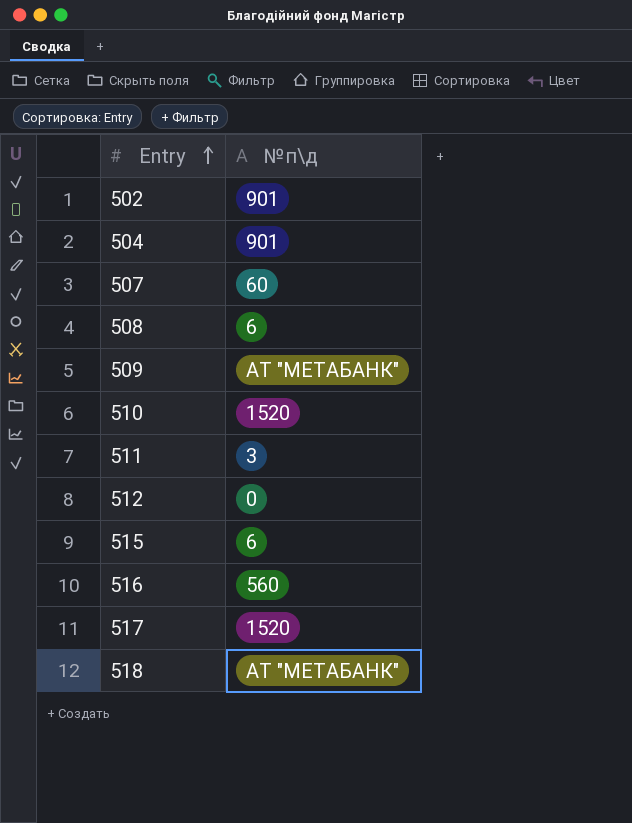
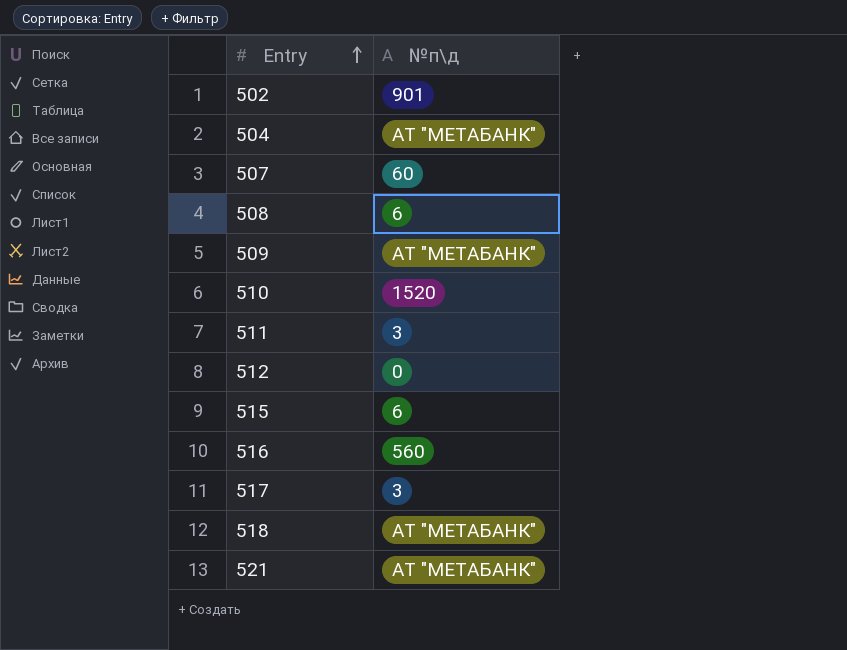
504 | №п\д: 901 -> АТ "МЕТАБАНК"
517 | №п\д: 1520 -> 3
row 521: none -> АТ "МЕТАБАНК"

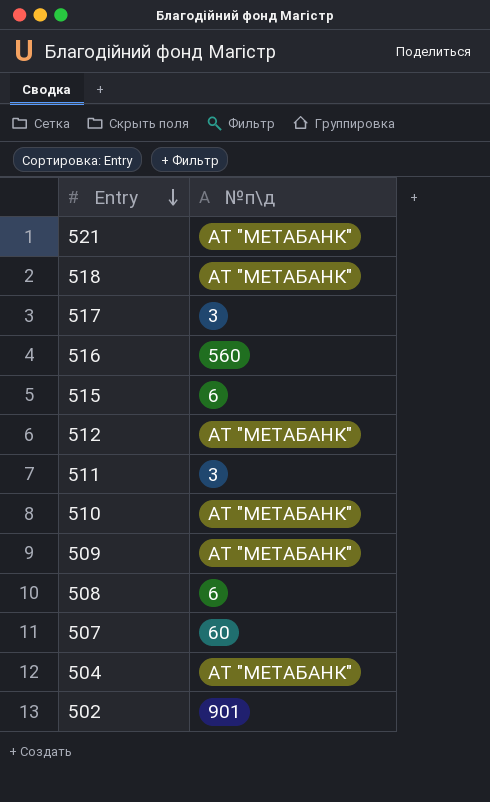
row order: Entry ascending -> Entry descending
512 | №п\д: 0 -> АТ "МЕТАБАНК"
510 | №п\д: 1520 -> АТ "МЕТАБАНК"

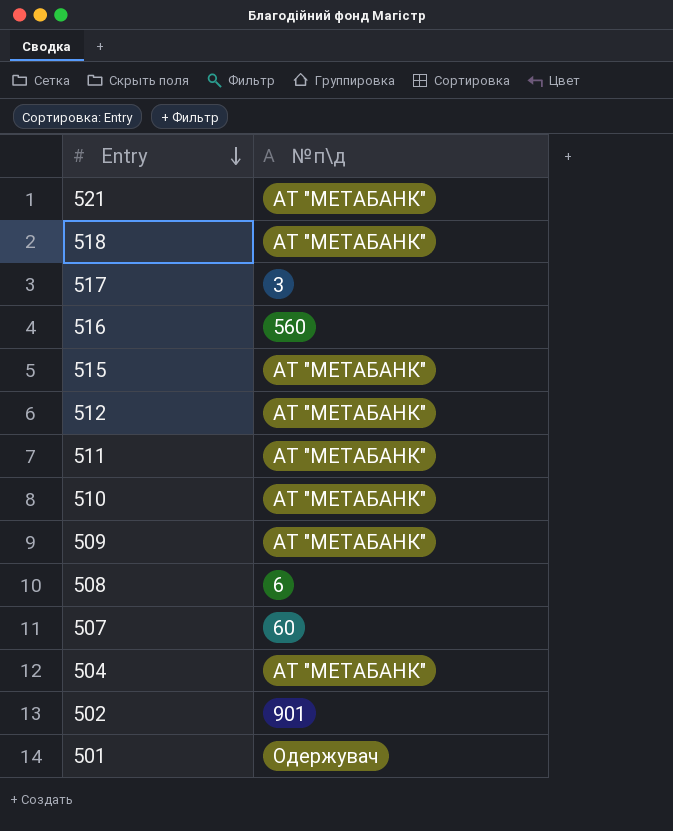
515 | №п\д: 6 -> АТ "МЕТАБАНК"
511 | №п\д: 3 -> АТ "МЕТАБАНК"
row 501: none -> Одержувач

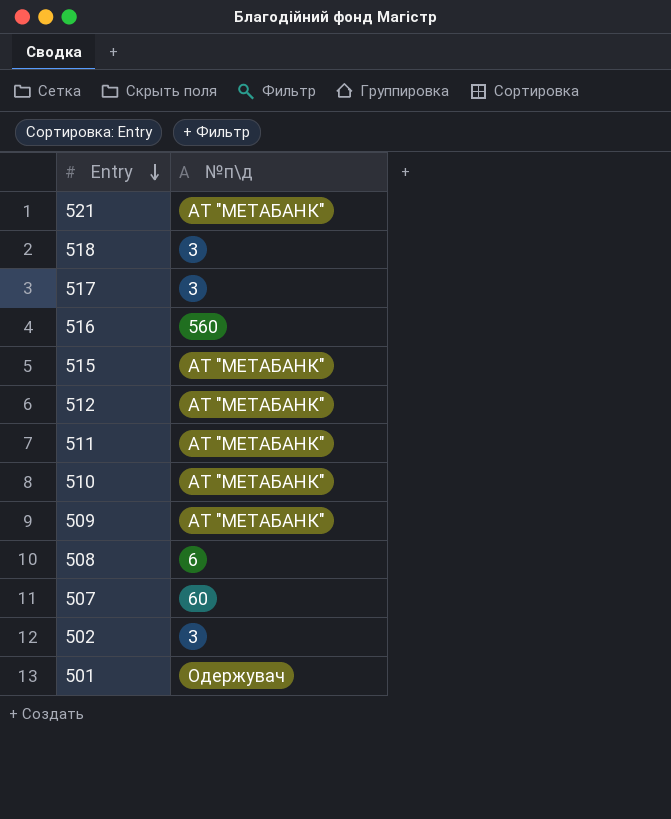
row 504: АТ "МЕТАБАНК" -> none
518 | №п\д: АТ "МЕТАБАНК" -> 3
502 | №п\д: 901 -> 3

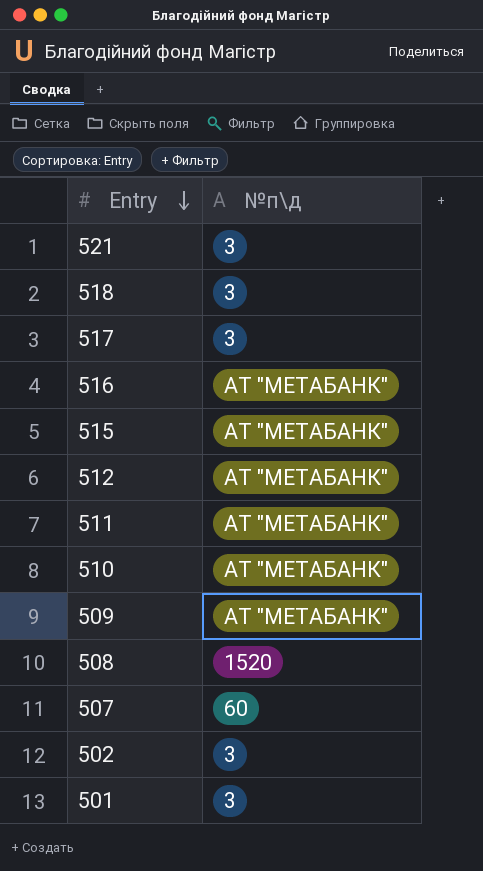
521 | №п\д: АТ "МЕТАБАНК" -> 3
516 | №п\д: 560 -> АТ "МЕТАБАНК"
508 | №п\д: 6 -> 1520
501 | №п\д: Одержувач -> 3

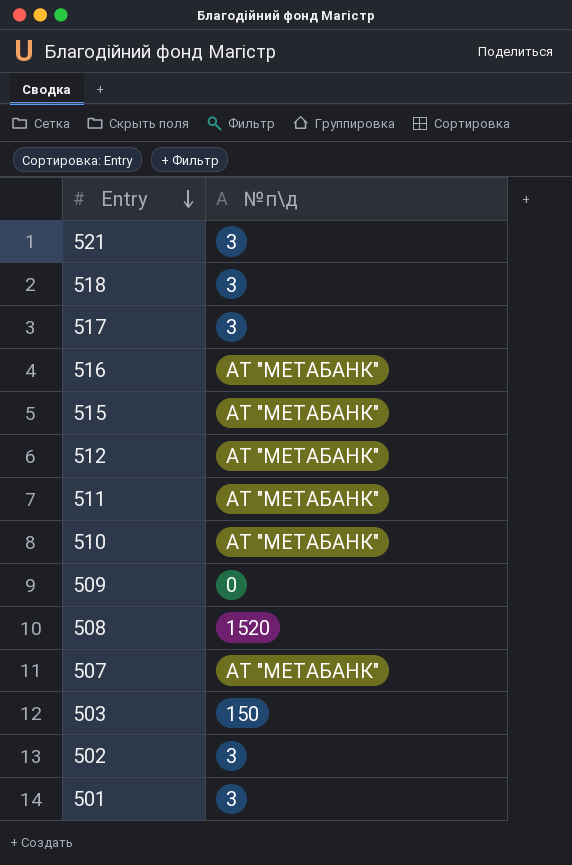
509 | №п\д: АТ "МЕТАБАНК" -> 0
507 | №п\д: 60 -> АТ "МЕТАБАНК"
row 503: none -> 150

